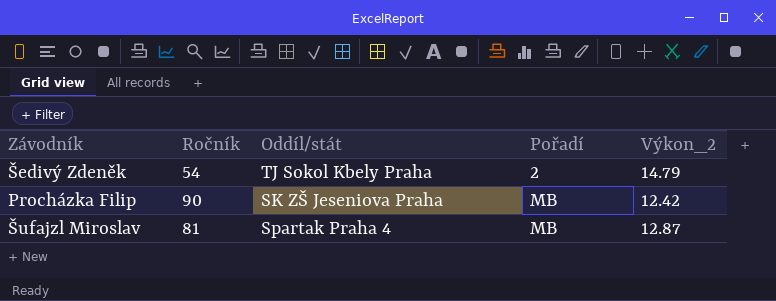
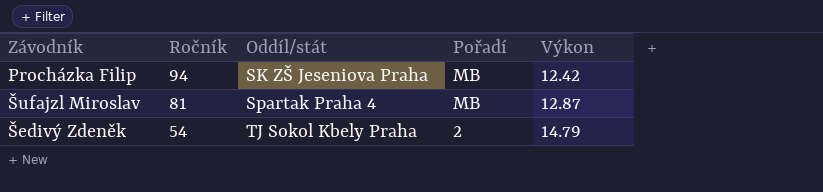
row order: Pořadí ascending -> Ročník descending
column name: Výkon_2 -> Výkon
Procházka Filip | Ročník: 90 -> 94

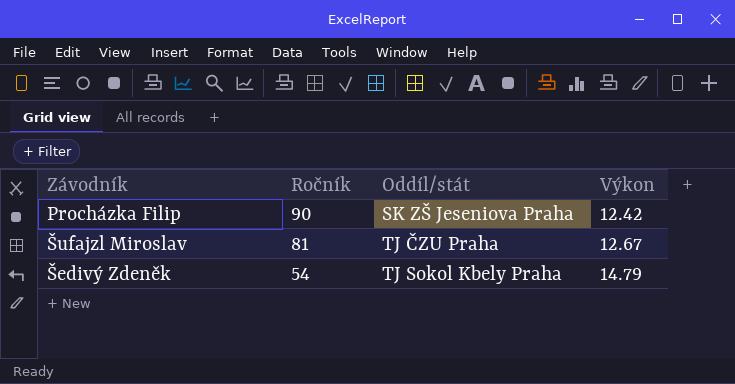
column Pořadí | position: 4 -> none
Procházka Filip | Ročník: 94 -> 90
Šufajzl Miroslav | Oddíl/stát: Spartak Praha 4 -> TJ ČZU Praha
Šufajzl Miroslav | Výkon: 12.87 -> 12.67

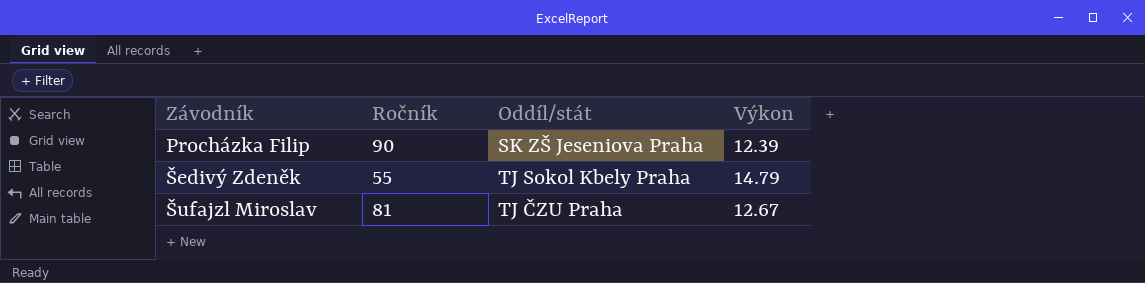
row order: Ročník descending -> Závodník ascending
Procházka Filip | Výkon: 12.42 -> 12.39
Šedivý Zdeněk | Ročník: 54 -> 55

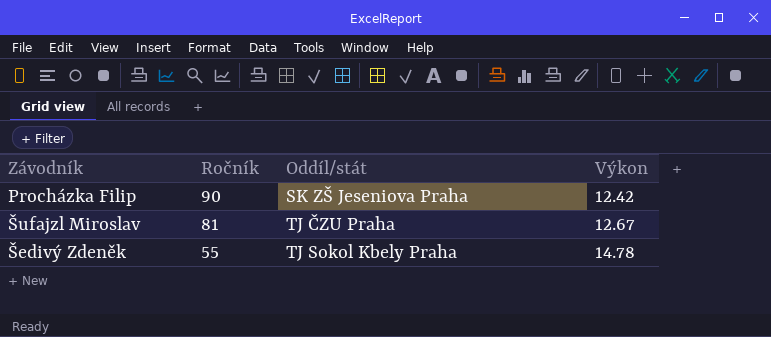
row order: Závodník ascending -> Ročník descending
Procházka Filip | Výkon: 12.39 -> 12.42
Šedivý Zdeněk | Výkon: 14.79 -> 14.78

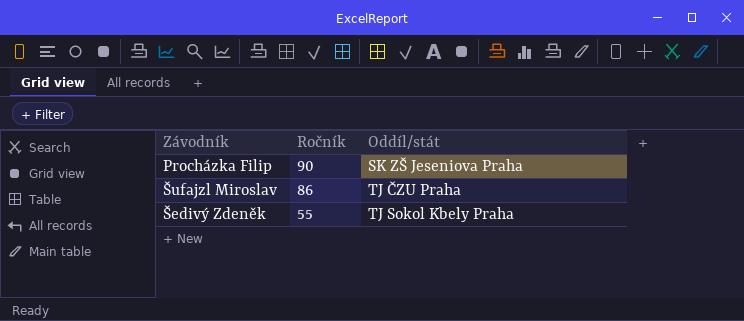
column Výkon | position: 4 -> none
Šufajzl Miroslav | Ročník: 81 -> 86

